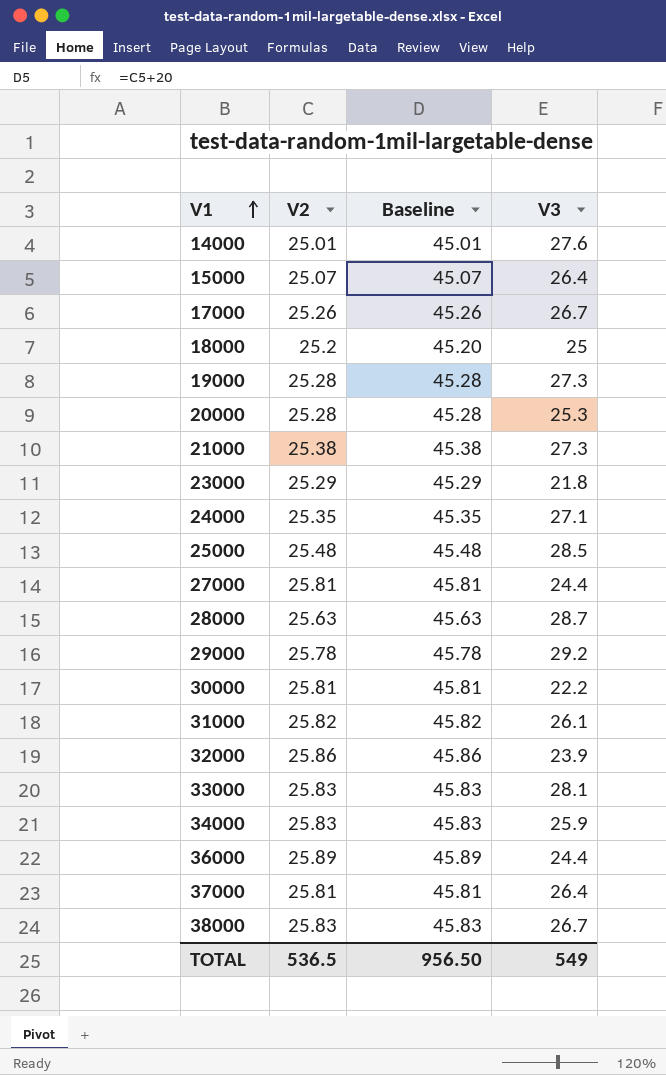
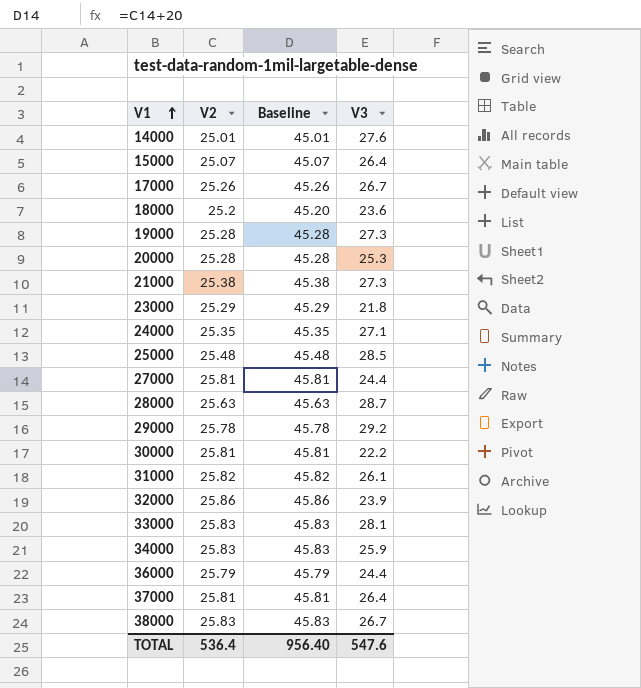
18000 | V3: 25 -> 23.6
36000 | V2: 25.89 -> 25.79
36000 | Baseline: 45.89 -> 45.79
TOTAL | V2: 536.5 -> 536.4
TOTAL | Baseline: 956.50 -> 956.40
TOTAL | V3: 549 -> 547.6

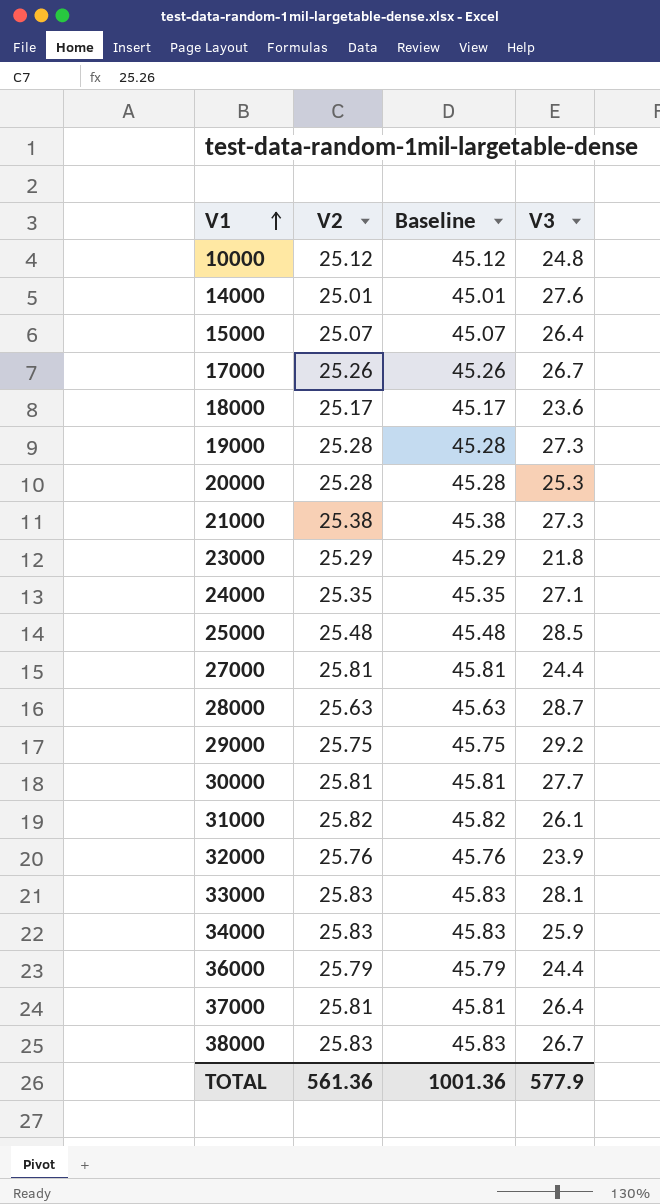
row 10000: none -> 25.12 | 45.12 | 24.8
18000 | V2: 25.2 -> 25.17
18000 | Baseline: 45.20 -> 45.17
29000 | V2: 25.78 -> 25.75
29000 | Baseline: 45.78 -> 45.75
30000 | V3: 22.2 -> 27.7
32000 | V2: 25.86 -> 25.76
32000 | Baseline: 45.86 -> 45.76
TOTAL | V2: 536.4 -> 561.36
TOTAL | Baseline: 956.40 -> 1001.36
TOTAL | V3: 547.6 -> 577.9

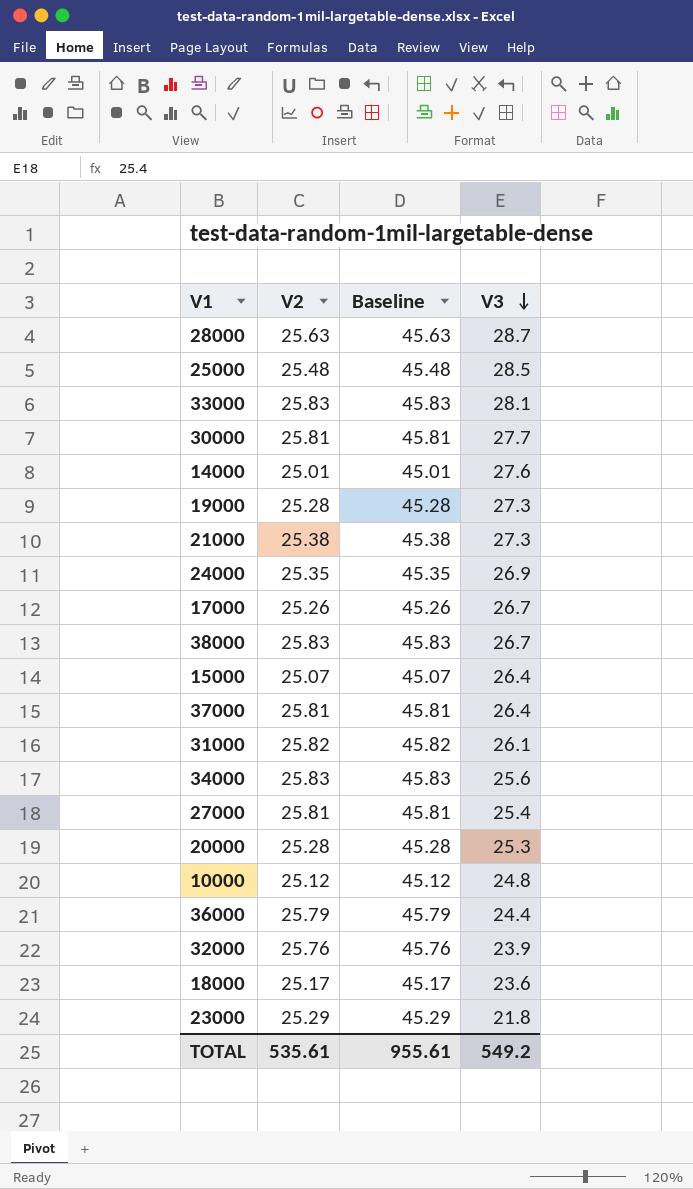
row order: V1 ascending -> V3 descending
row 29000: 25.75 | 45.75 | 29.2 -> none
24000 | V3: 27.1 -> 26.9
34000 | V3: 25.9 -> 25.6
27000 | V3: 24.4 -> 25.4
TOTAL | V2: 561.36 -> 535.61
TOTAL | Baseline: 1001.36 -> 955.61
TOTAL | V3: 577.9 -> 549.2

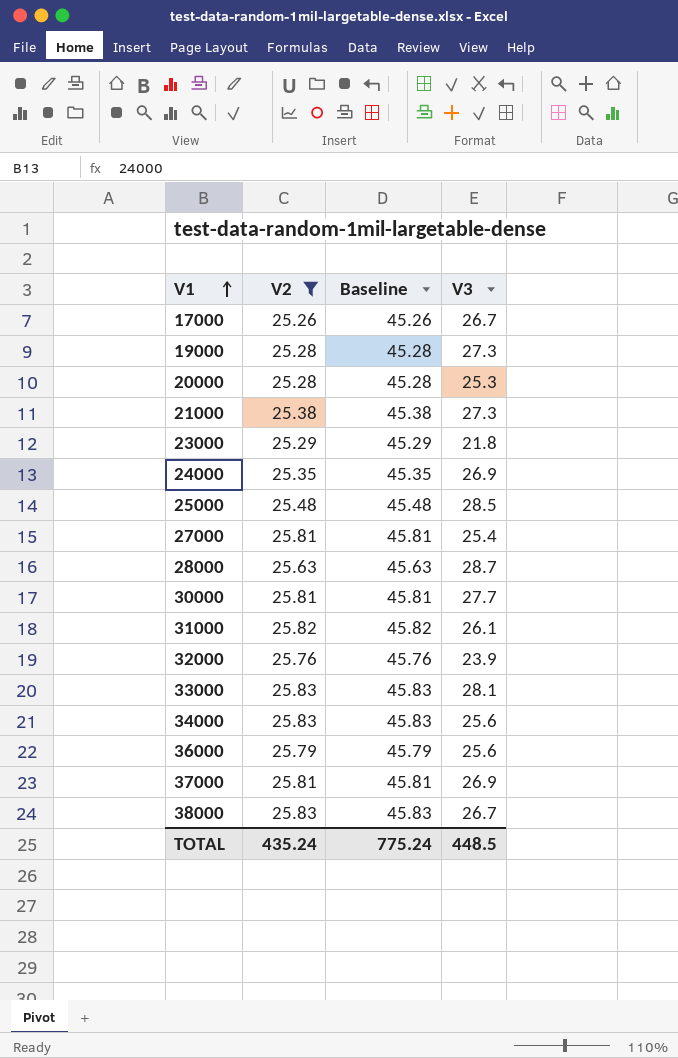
filter: none -> V2 >= 25.26
row order: V3 descending -> V1 ascending
36000 | V3: 24.4 -> 25.6
37000 | V3: 26.4 -> 26.9
TOTAL | V2: 535.61 -> 435.24
TOTAL | Baseline: 955.61 -> 775.24
TOTAL | V3: 549.2 -> 448.5

